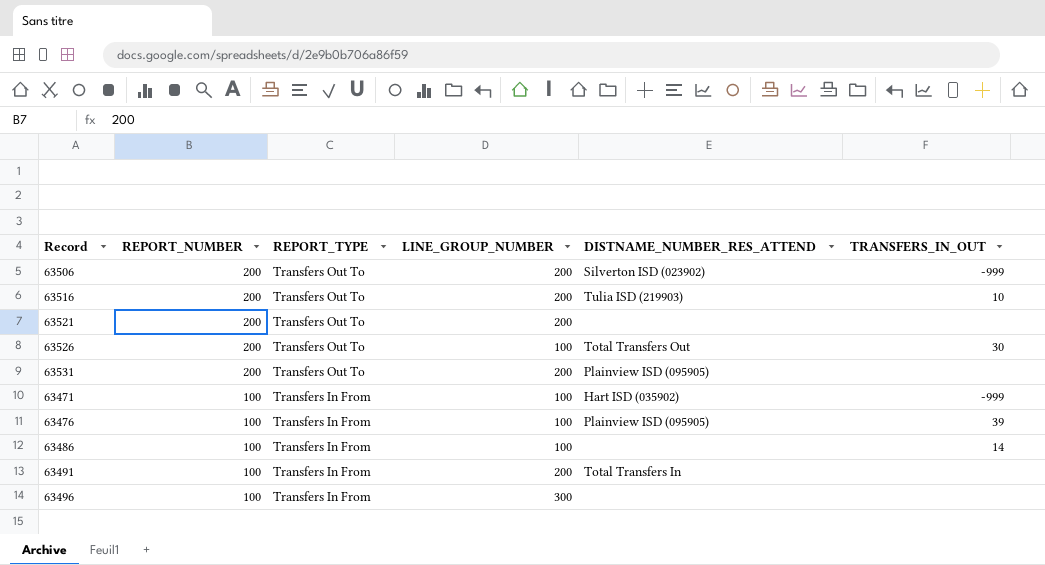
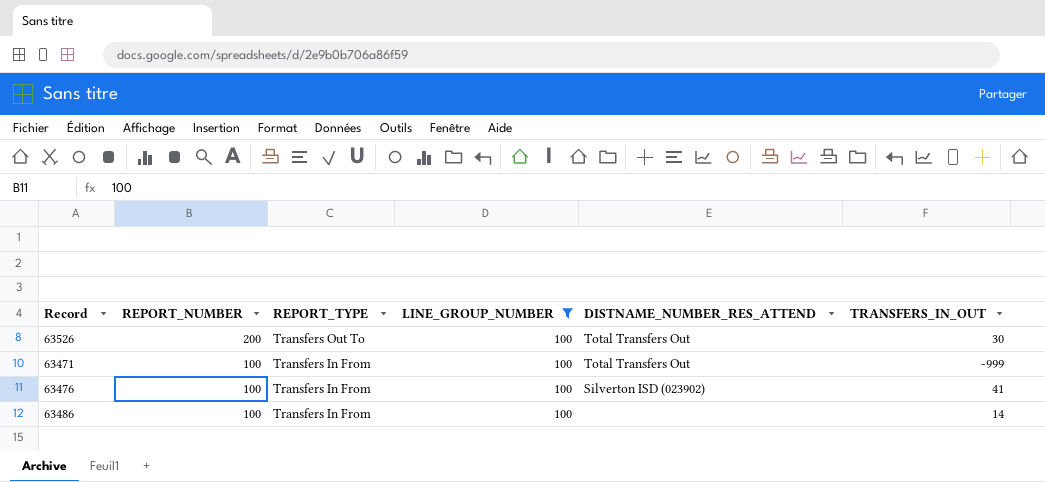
filter: none -> LINE_GROUP_NUMBER = 100
63471 | DISTNAME_NUMBER_RES_ATTEND: Hart ISD (035902) -> Total Transfers Out
63476 | DISTNAME_NUMBER_RES_ATTEND: Plainview ISD (095905) -> Silverton ISD (023902)
63476 | TRANSFERS_IN_OUT: 39 -> 41

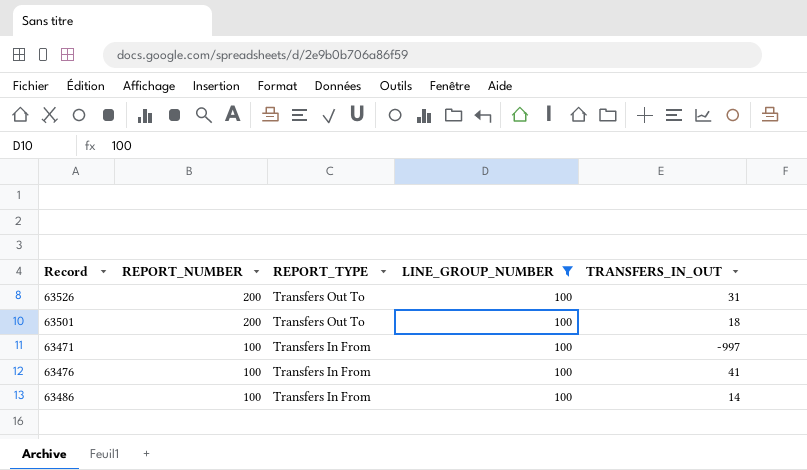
column DISTNAME_NUMBER_RES_ATTEND | position: 5 -> none
63526 | TRANSFERS_IN_OUT: 30 -> 31
row 63501: none -> 200 | Transfers Out To | 100 | 18
63471 | TRANSFERS_IN_OUT: -999 -> -997

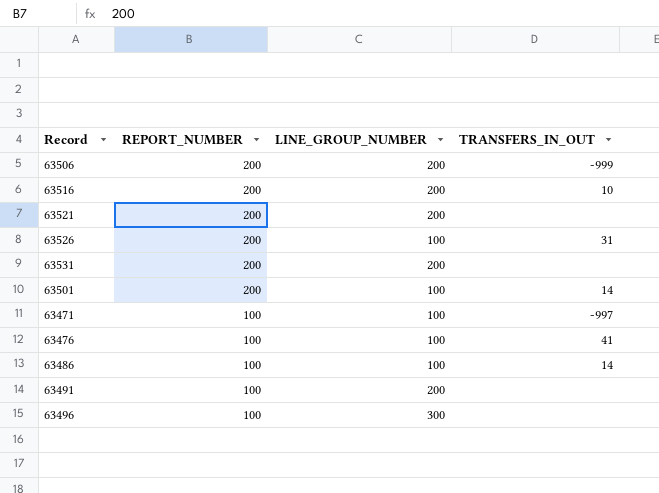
filter: LINE_GROUP_NUMBER = 100 -> none
column REPORT_TYPE | position: 3 -> none
63501 | TRANSFERS_IN_OUT: 18 -> 14

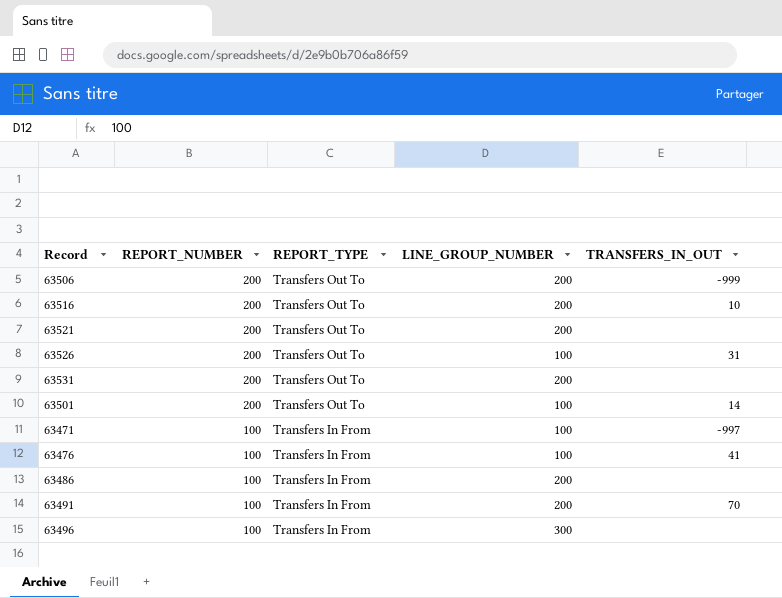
column REPORT_TYPE | position: none -> 3
63486 | LINE_GROUP_NUMBER: 100 -> 200
63486 | TRANSFERS_IN_OUT: 14 -> none
63491 | TRANSFERS_IN_OUT: none -> 70

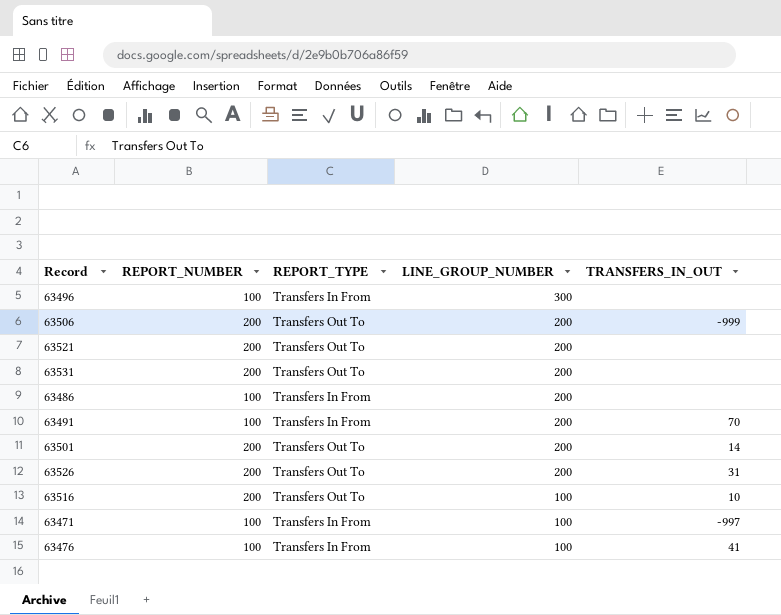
row order: REPORT_NUMBER descending -> LINE_GROUP_NUMBER descending
63501 | LINE_GROUP_NUMBER: 100 -> 200
63526 | LINE_GROUP_NUMBER: 100 -> 200
63516 | LINE_GROUP_NUMBER: 200 -> 100

